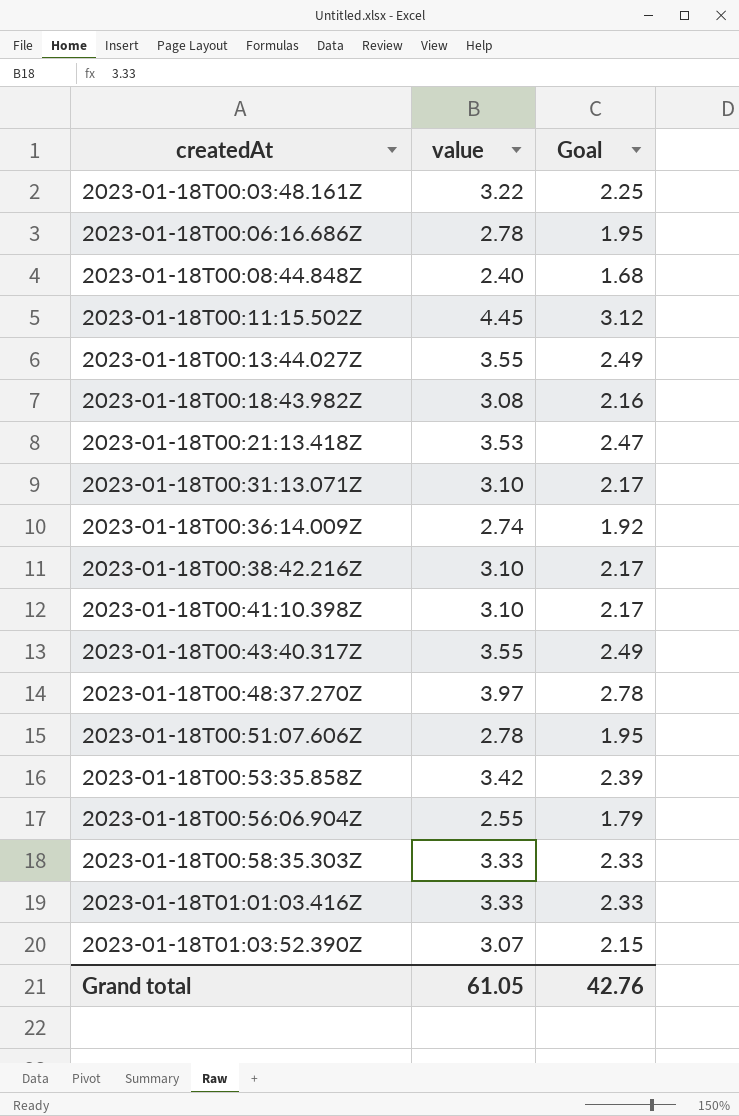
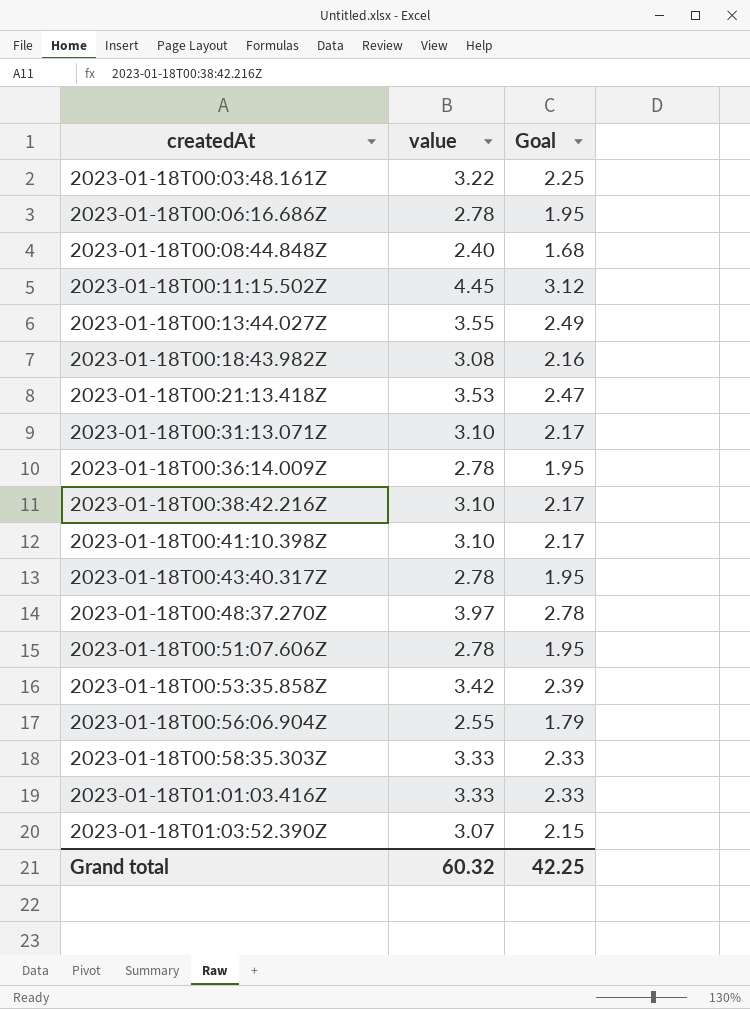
2023-01-18T00:36:14.009Z | value: 2.74 -> 2.78
2023-01-18T00:36:14.009Z | Goal: 1.92 -> 1.95
2023-01-18T00:43:40.317Z | value: 3.55 -> 2.78
2023-01-18T00:43:40.317Z | Goal: 2.49 -> 1.95
Grand total | value: 61.05 -> 60.32
Grand total | Goal: 42.76 -> 42.25

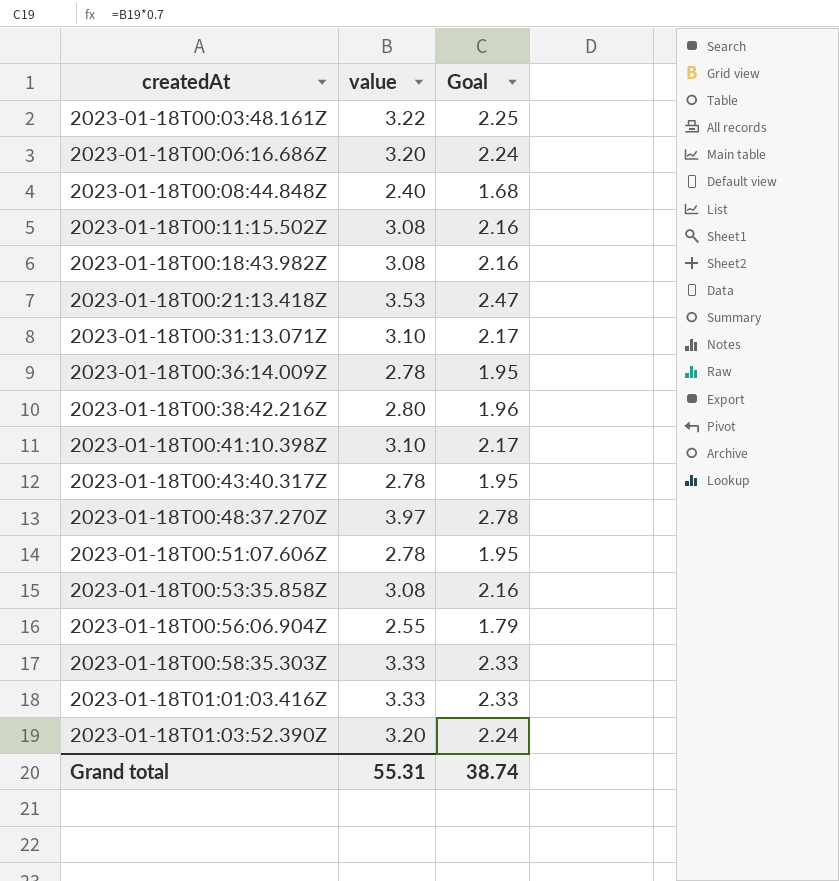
row 2023-01-18T00:13:44.027Z: 3.55 | 2.49 -> none
2023-01-18T00:06:16.686Z | value: 2.78 -> 3.20
2023-01-18T00:06:16.686Z | Goal: 1.95 -> 2.24
2023-01-18T00:11:15.502Z | value: 4.45 -> 3.08
2023-01-18T00:11:15.502Z | Goal: 3.12 -> 2.16
2023-01-18T00:38:42.216Z | value: 3.10 -> 2.80
2023-01-18T00:38:42.216Z | Goal: 2.17 -> 1.96
2023-01-18T00:53:35.858Z | value: 3.42 -> 3.08
2023-01-18T00:53:35.858Z | Goal: 2.39 -> 2.16
2023-01-18T01:03:52.390Z | value: 3.07 -> 3.20
2023-01-18T01:03:52.390Z | Goal: 2.15 -> 2.24
Grand total | value: 60.32 -> 55.31
Grand total | Goal: 42.25 -> 38.74

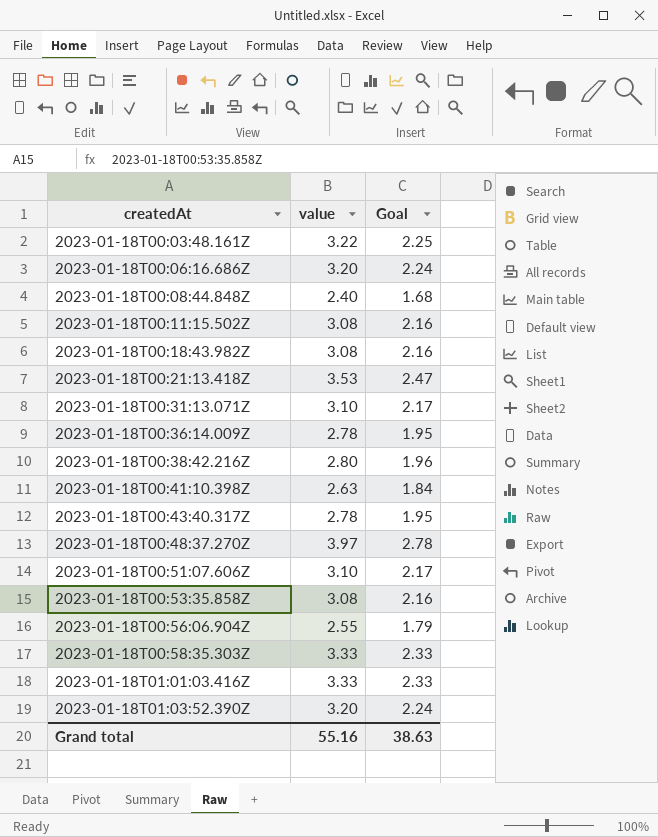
2023-01-18T00:41:10.398Z | value: 3.10 -> 2.63
2023-01-18T00:41:10.398Z | Goal: 2.17 -> 1.84
2023-01-18T00:51:07.606Z | value: 2.78 -> 3.10
2023-01-18T00:51:07.606Z | Goal: 1.95 -> 2.17
Grand total | value: 55.31 -> 55.16
Grand total | Goal: 38.74 -> 38.63

